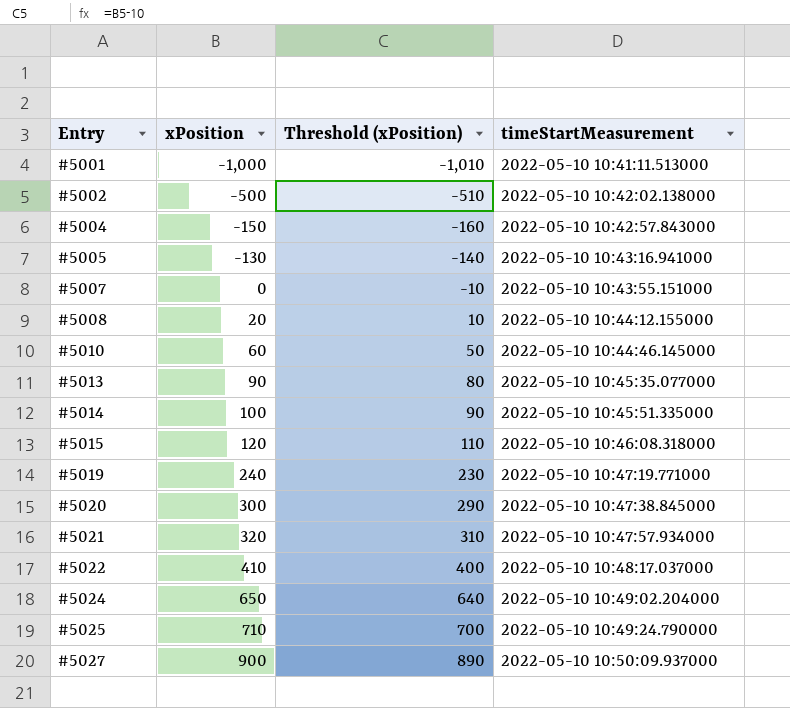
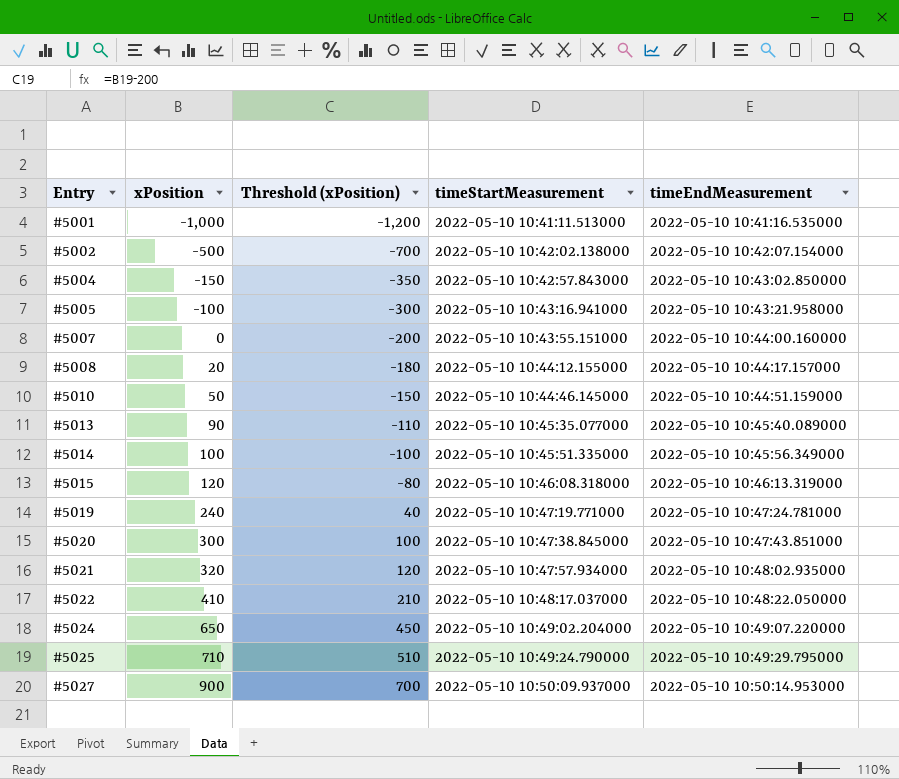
column Threshold (xPosition) | formula: [xPosition] - 10 -> [xPosition] - 200
column timeEndMeasurement | position: none -> 5
#5005 | xPosition: -130 -> -100
#5010 | xPosition: 60 -> 50

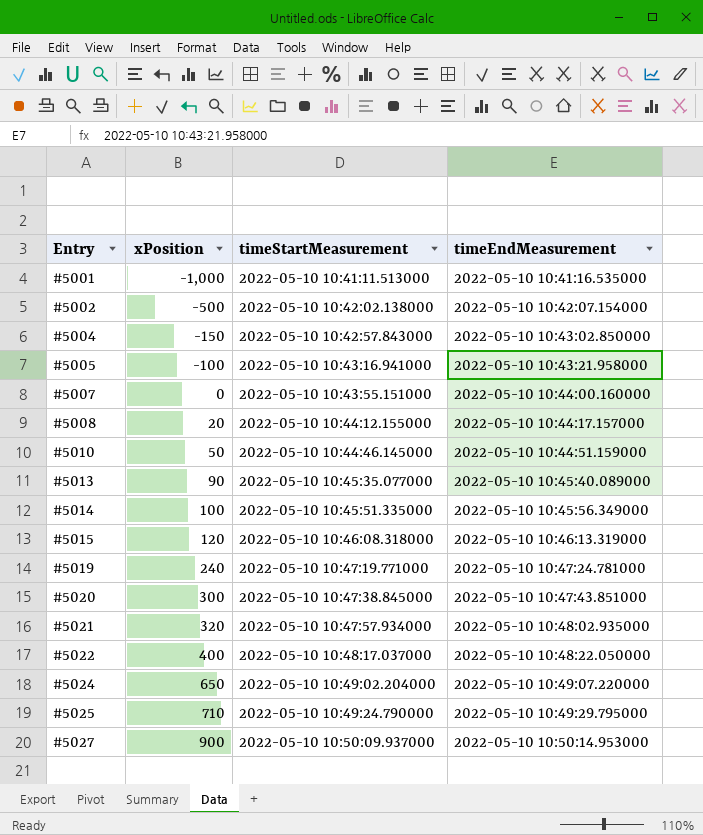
column Threshold (xPosition) | formula: [xPosition] - 200 -> none
#5022 | xPosition: 410 -> 400

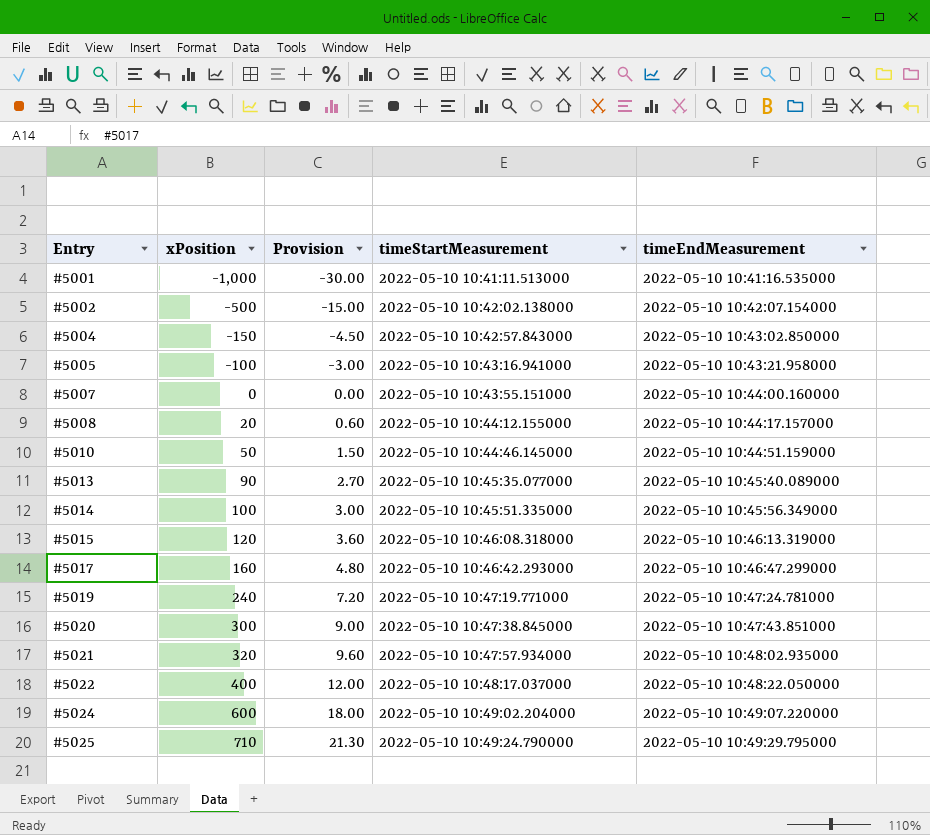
column Provision | formula: none -> [xPosition] * 0.03
row #5027: 900 | 2022-05-10 10:50:09.937000 | 2022-05-10 10:50:14.953000 -> none
row #5017: none -> 160 | 4.80 | 2022-05-10 10:46:42.293000 | 2022-05-10 10:46:47.299000
#5024 | xPosition: 650 -> 600

